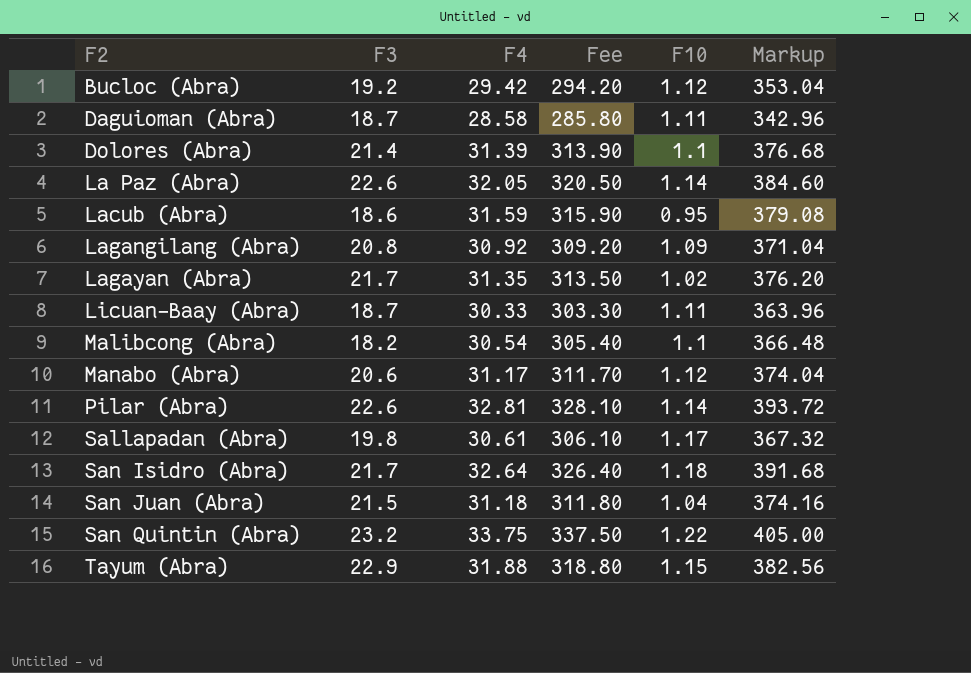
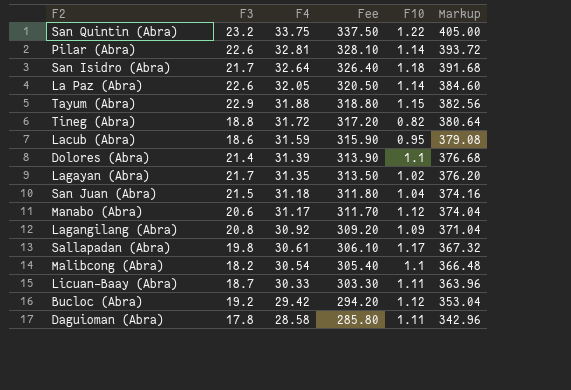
row order: F2 ascending -> F4 descending
row Tineg (Abra): none -> 18.8 | 31.72 | 317.20 | 0.82 | 380.64
Daguioman (Abra) | F3: 18.7 -> 17.8

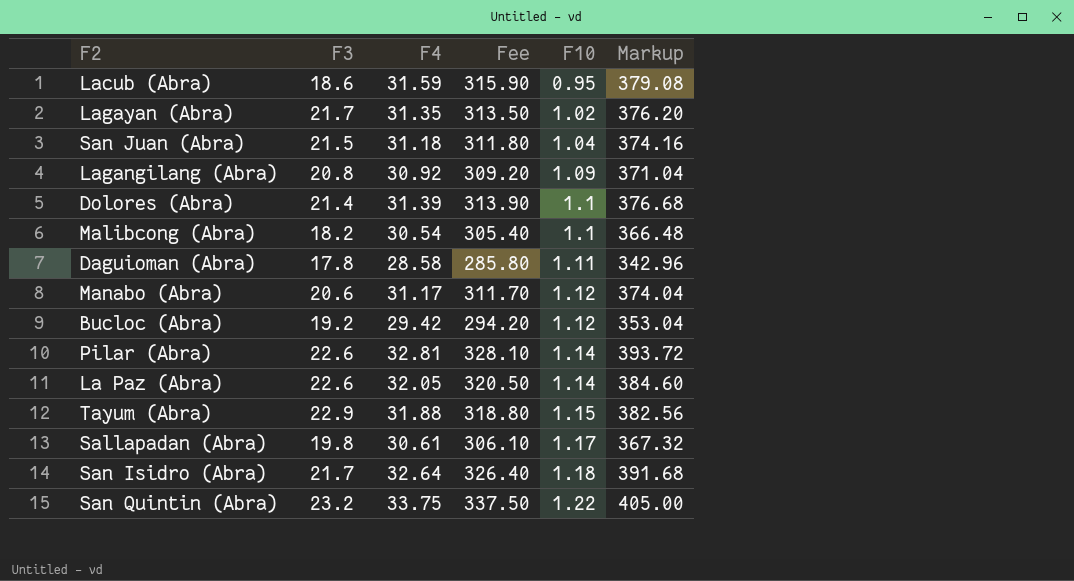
row order: F4 descending -> F10 ascending
row Tineg (Abra): 18.8 | 31.72 | 317.20 | 0.82 | 380.64 -> none
row Licuan-Baay (Abra): 18.7 | 30.33 | 303.30 | 1.11 | 363.96 -> none

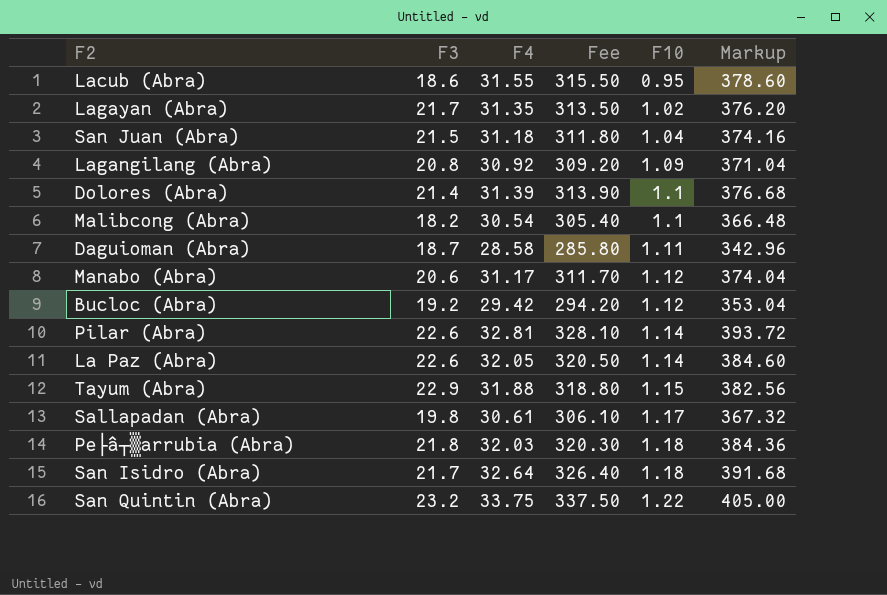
Lacub (Abra) | F4: 31.59 -> 31.55
Lacub (Abra) | Fee: 315.90 -> 315.50
Lacub (Abra) | Markup: 379.08 -> 378.60
Daguioman (Abra) | F3: 17.8 -> 18.7
row Pe├â┬▒arrubia (Abra): none -> 21.8 | 32.03 | 320.30 | 1.18 | 384.36

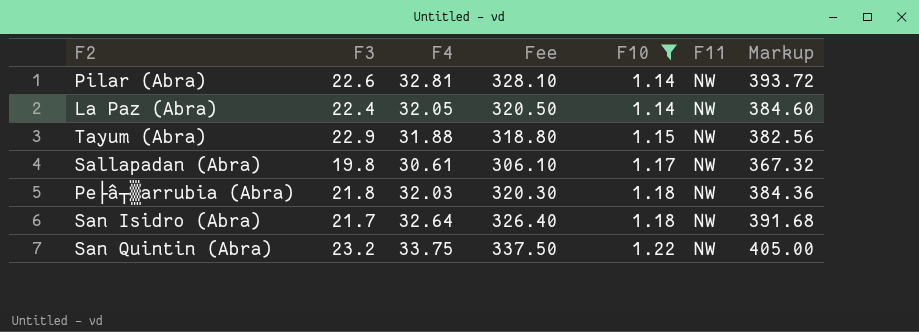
filter: none -> F10 >= 1.14
column F11 | position: none -> 6
La Paz (Abra) | F3: 22.6 -> 22.4

